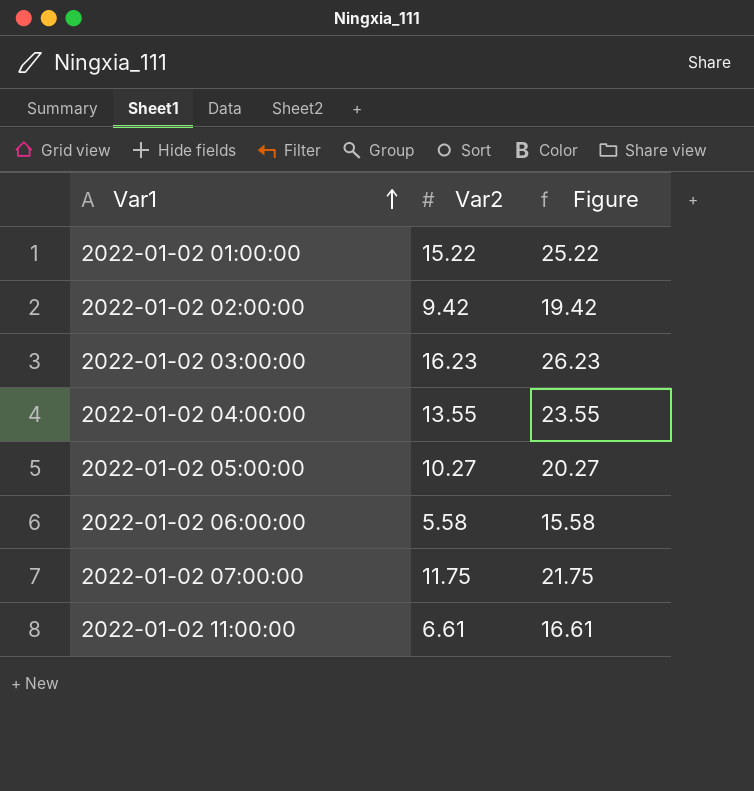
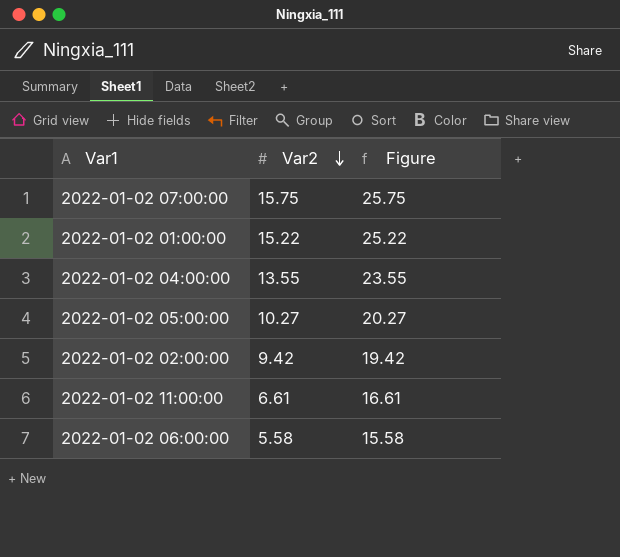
row order: Var1 ascending -> Var2 descending
row 2022-01-02 03:00:00: 16.23 | 26.23 -> none
2022-01-02 07:00:00 | Var2: 11.75 -> 15.75
2022-01-02 07:00:00 | Figure: 21.75 -> 25.75

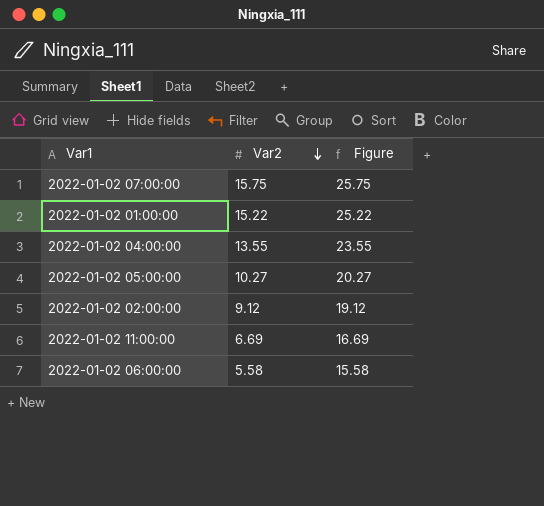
2022-01-02 02:00:00 | Var2: 9.42 -> 9.12
2022-01-02 02:00:00 | Figure: 19.42 -> 19.12
2022-01-02 11:00:00 | Var2: 6.61 -> 6.69
2022-01-02 11:00:00 | Figure: 16.61 -> 16.69

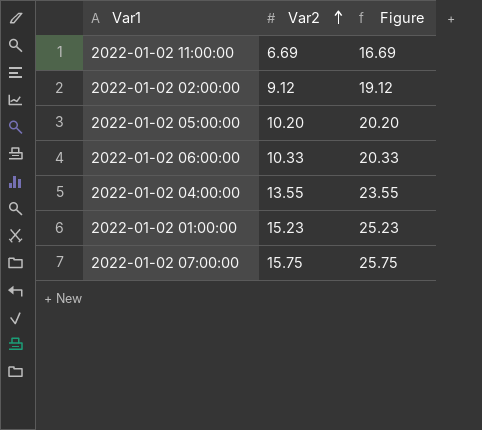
row order: Var2 descending -> Var2 ascending
2022-01-02 05:00:00 | Var2: 10.27 -> 10.20
2022-01-02 05:00:00 | Figure: 20.27 -> 20.20
2022-01-02 06:00:00 | Var2: 5.58 -> 10.33
2022-01-02 06:00:00 | Figure: 15.58 -> 20.33
2022-01-02 01:00:00 | Var2: 15.22 -> 15.23
2022-01-02 01:00:00 | Figure: 25.22 -> 25.23

